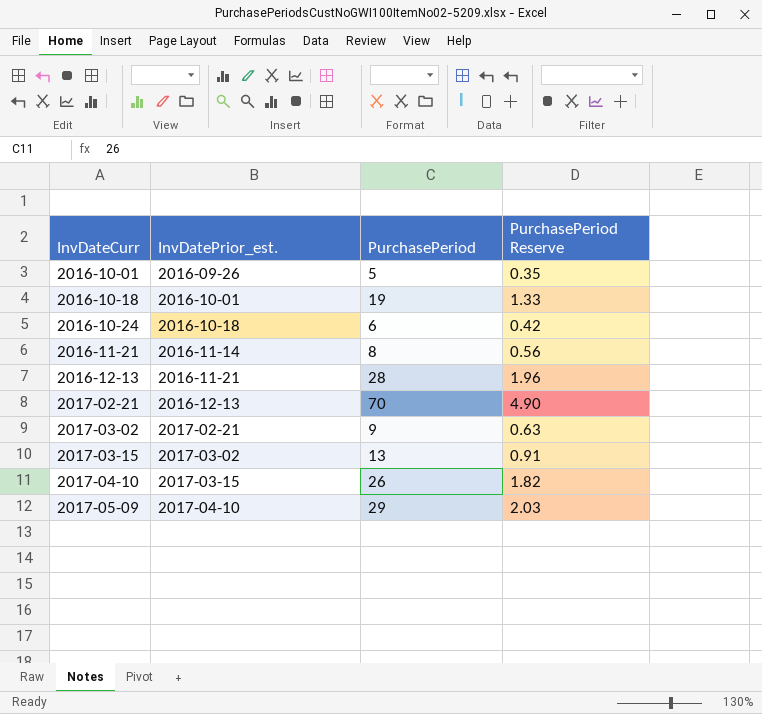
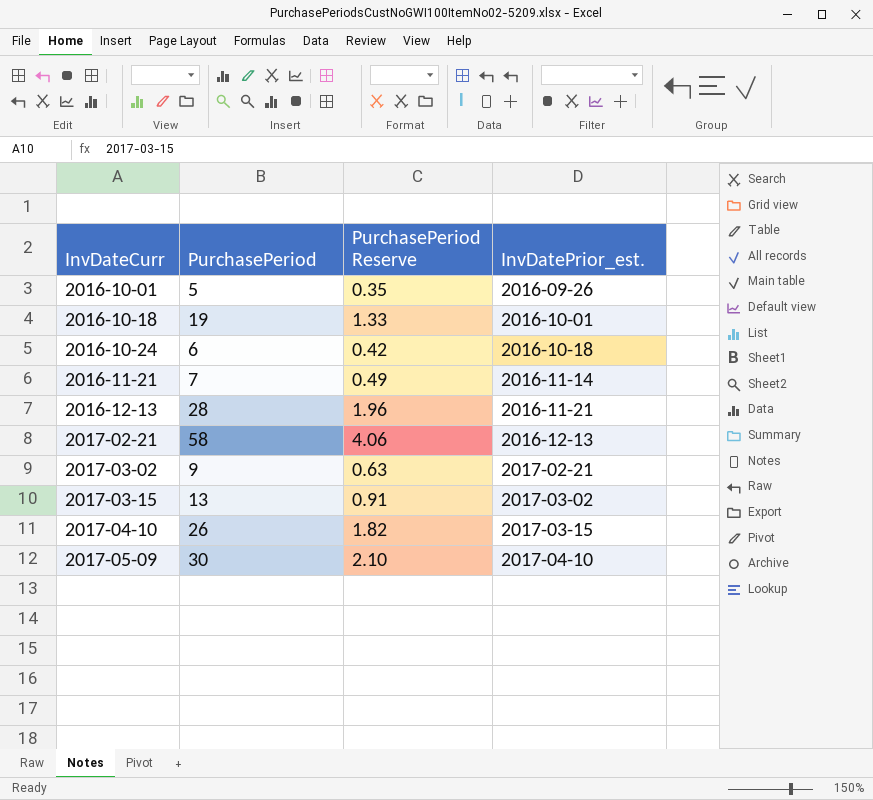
column InvDatePrior_est. | position: 2 -> 4
2016-11-21 | PurchasePeriod: 8 -> 7
2016-11-21 | PurchasePeriod Reserve: 0.56 -> 0.49
2017-02-21 | PurchasePeriod: 70 -> 58
2017-02-21 | PurchasePeriod Reserve: 4.90 -> 4.06
2017-05-09 | PurchasePeriod: 29 -> 30
2017-05-09 | PurchasePeriod Reserve: 2.03 -> 2.10

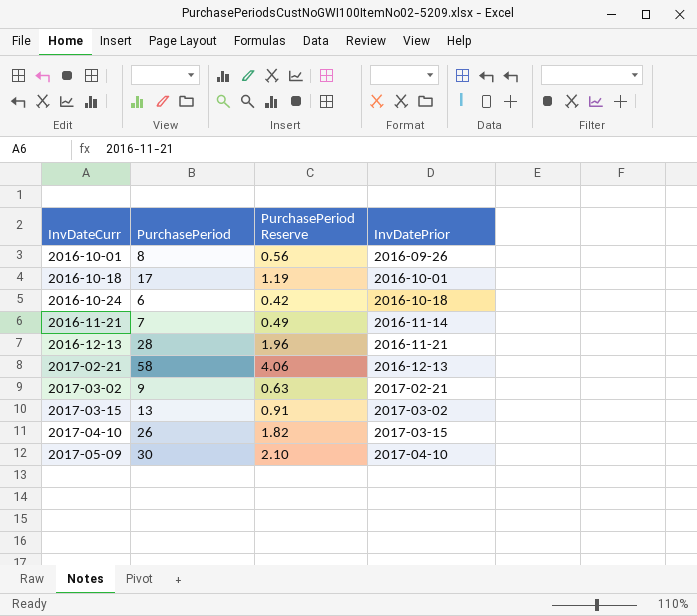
column name: InvDatePrior_est. -> InvDatePrior
2016-10-01 | PurchasePeriod: 5 -> 8
2016-10-01 | PurchasePeriod Reserve: 0.35 -> 0.56
2016-10-18 | PurchasePeriod: 19 -> 17
2016-10-18 | PurchasePeriod Reserve: 1.33 -> 1.19

